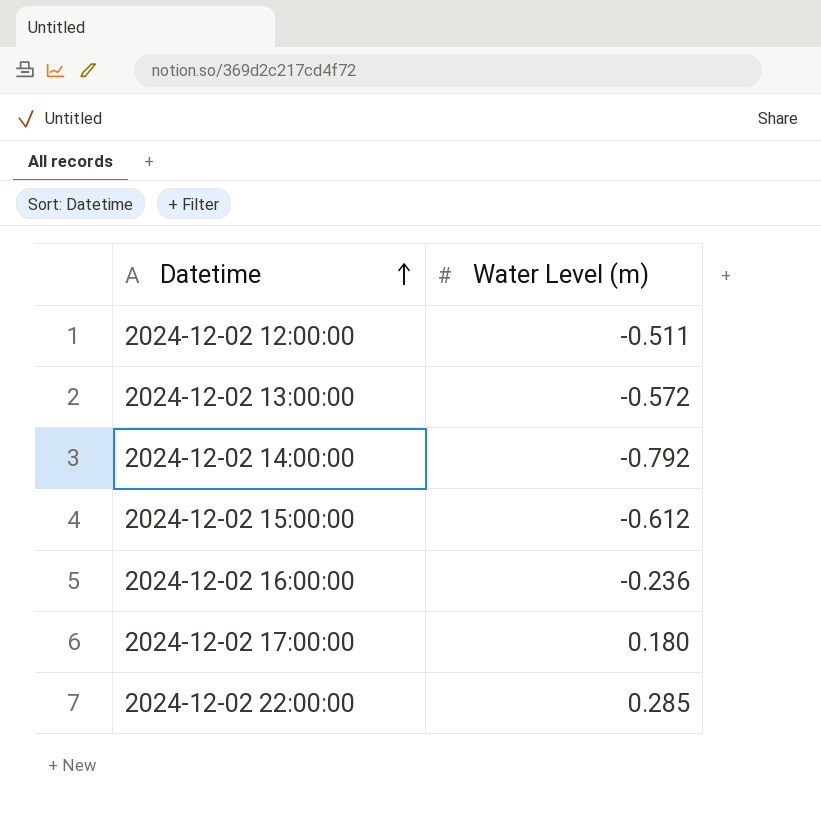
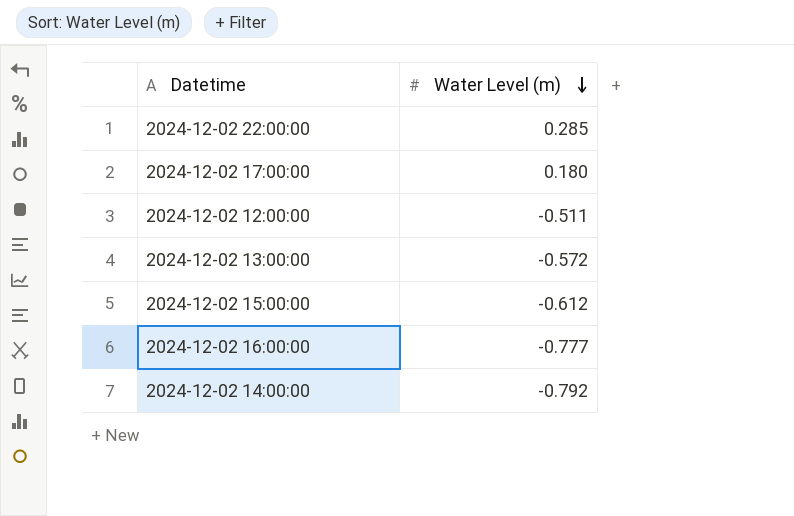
row order: Datetime ascending -> Water Level (m) descending
2024-12-02 16:00:00 | Water Level (m): -0.236 -> -0.777

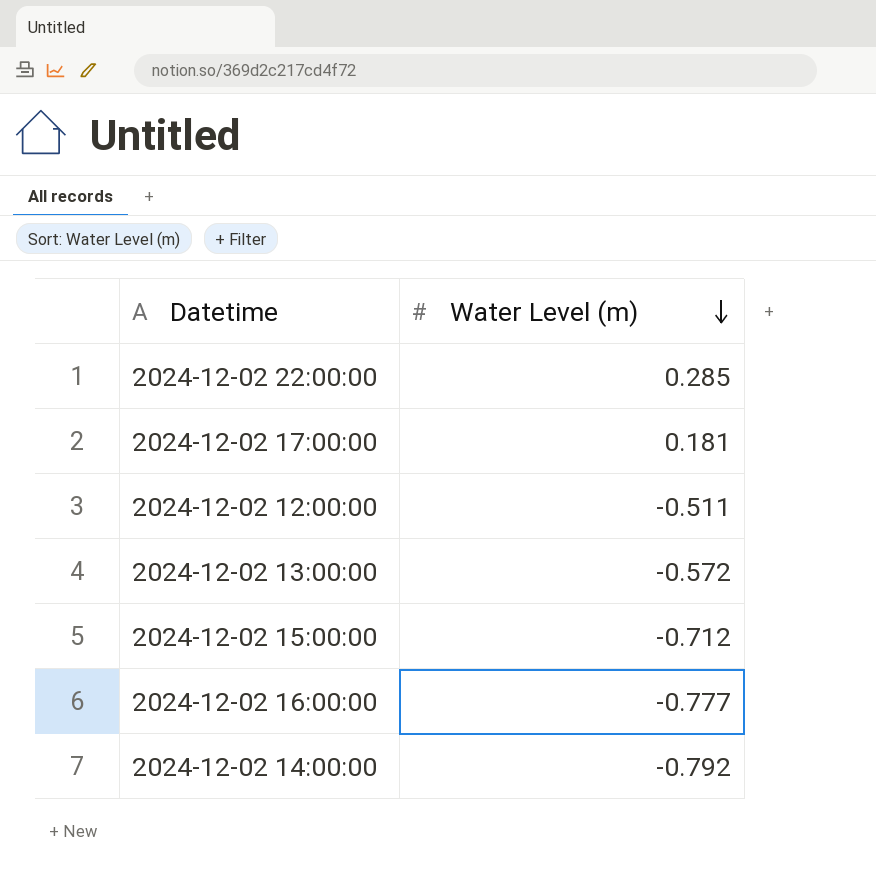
2024-12-02 17:00:00 | Water Level (m): 0.180 -> 0.181
2024-12-02 15:00:00 | Water Level (m): -0.612 -> -0.712

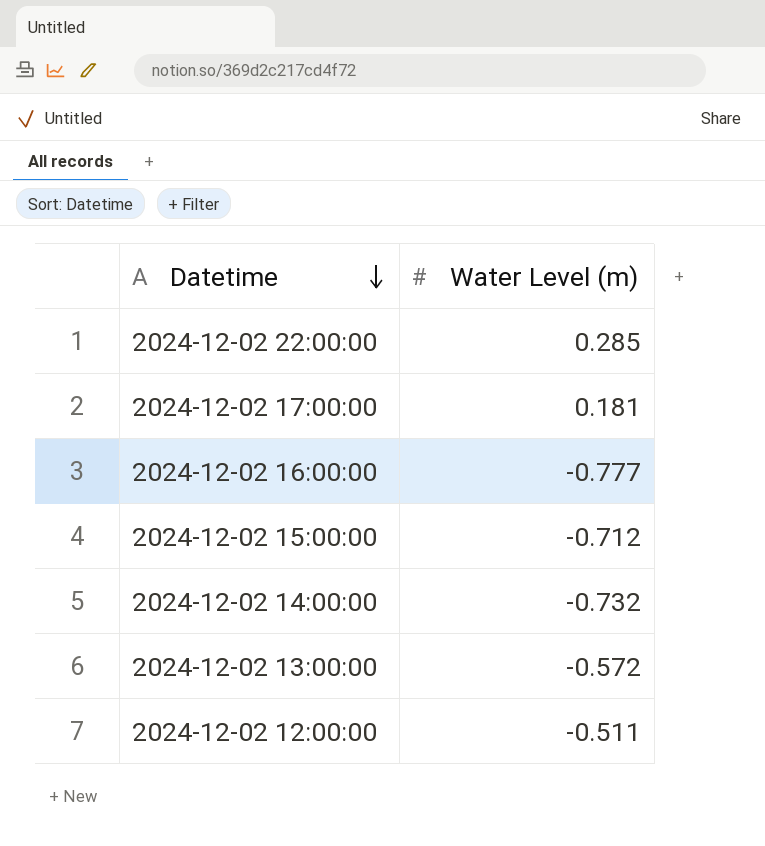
row order: Water Level (m) descending -> Datetime descending
2024-12-02 14:00:00 | Water Level (m): -0.792 -> -0.732

